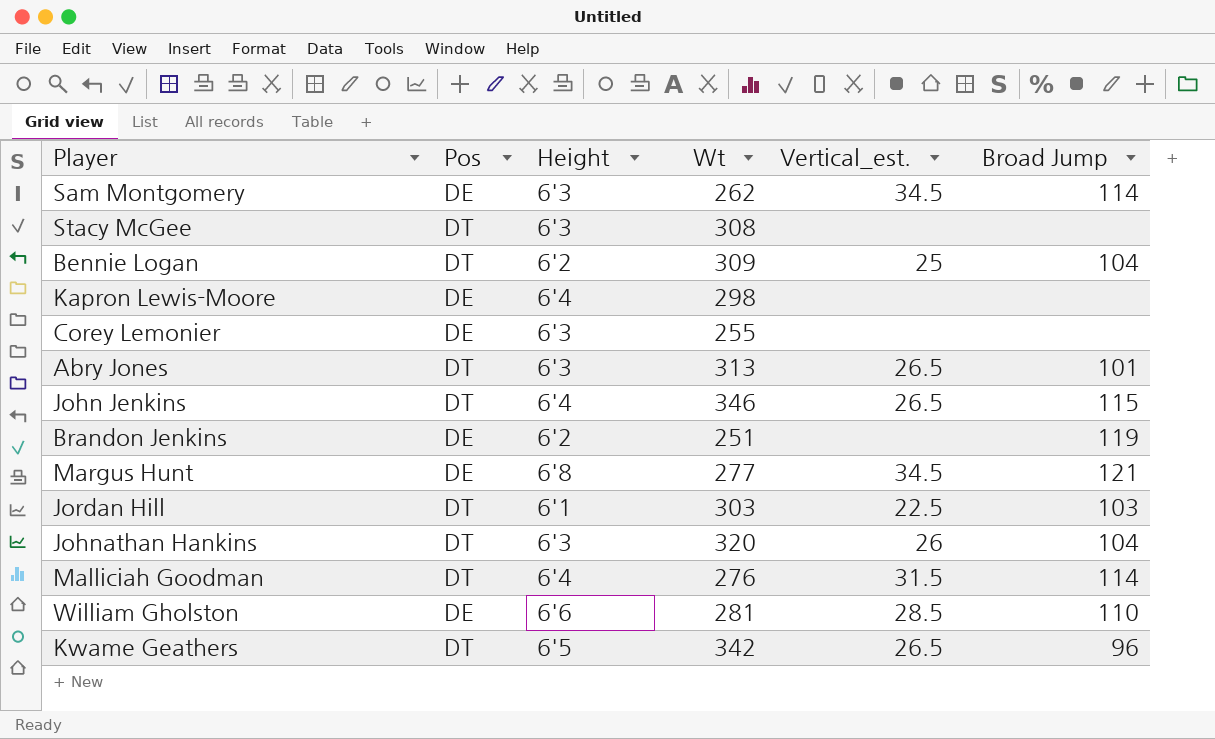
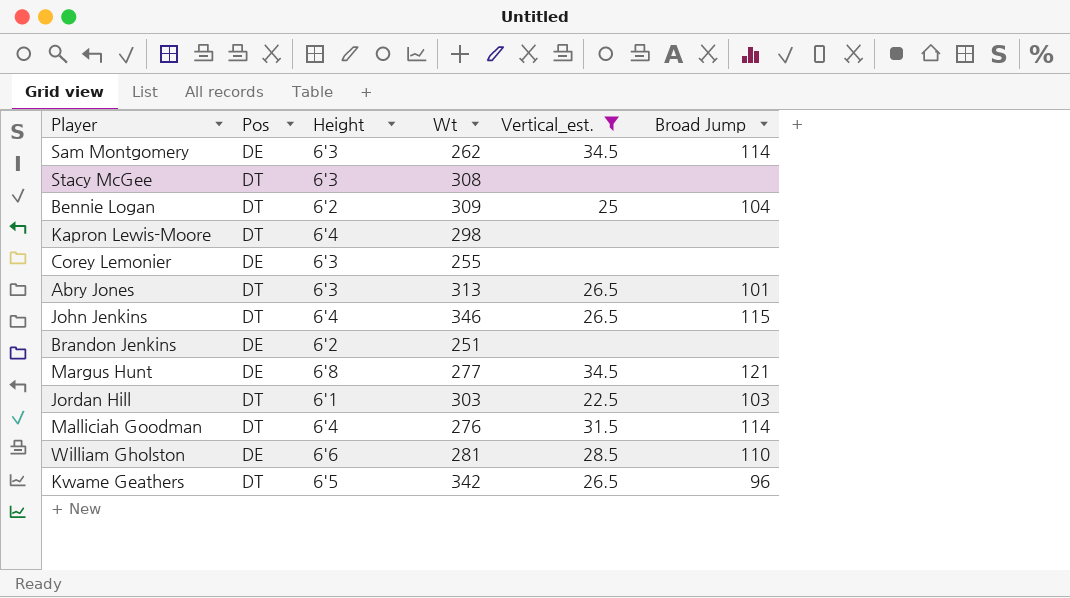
filter: none -> Vertical_est. != 26
Kapron Lewis-Moore | Pos: DE -> DT
Brandon Jenkins | Broad Jump: 119 -> none

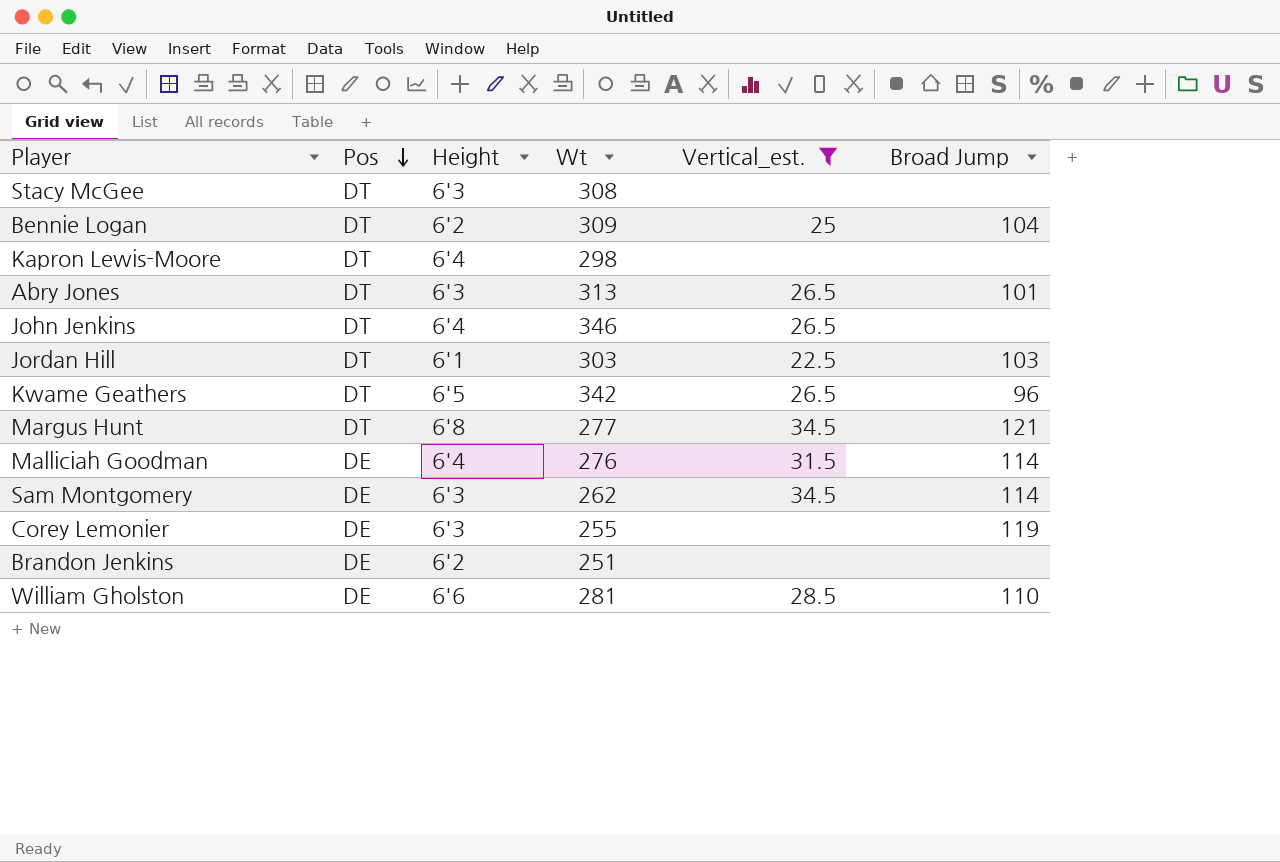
row order: none -> Pos descending
John Jenkins | Broad Jump: 115 -> none
Margus Hunt | Pos: DE -> DT
Malliciah Goodman | Pos: DT -> DE
Corey Lemonier | Broad Jump: none -> 119

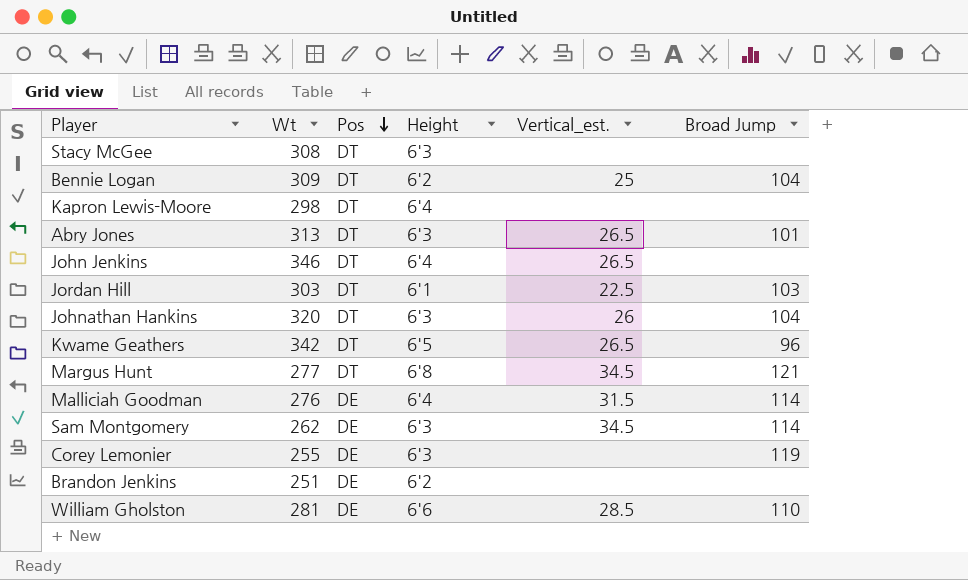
filter: Vertical_est. != 26 -> none
column Wt | position: 4 -> 2

